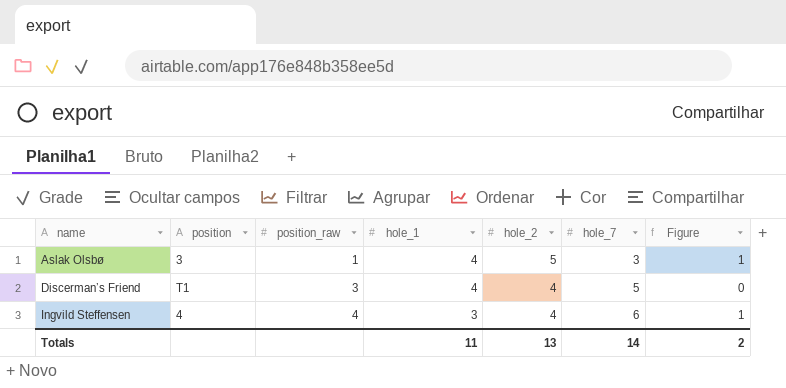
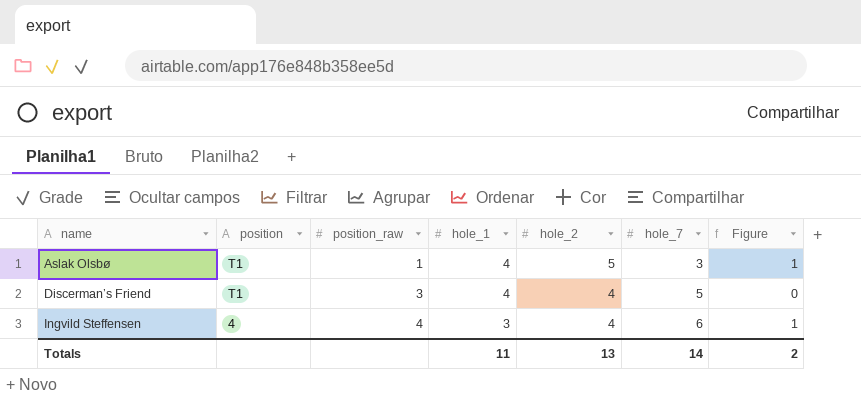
Aslak Olsbø | position: 3 -> T1

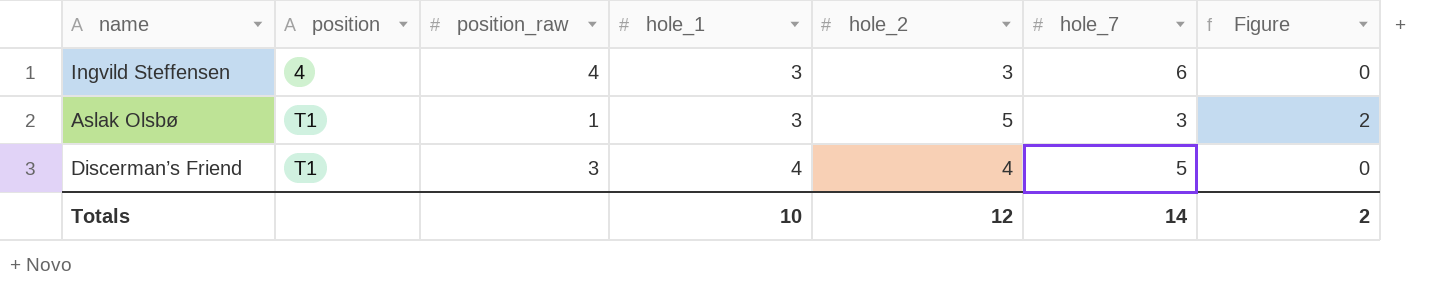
row order: name ascending -> position ascending
Ingvild Steffensen | hole_2: 4 -> 3
Ingvild Steffensen | Figure: 1 -> 0
Aslak Olsbø | hole_1: 4 -> 3
Aslak Olsbø | Figure: 1 -> 2
Totals | hole_1: 11 -> 10
Totals | hole_2: 13 -> 12

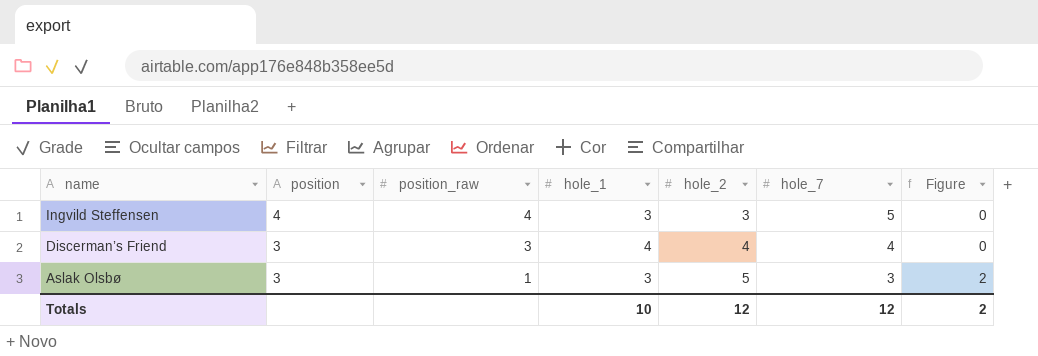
row order: position ascending -> name descending
Ingvild Steffensen | hole_7: 6 -> 5
Discerman’s Friend | position: T1 -> 3
Discerman’s Friend | hole_7: 5 -> 4
Aslak Olsbø | position: T1 -> 3
Totals | hole_7: 14 -> 12

